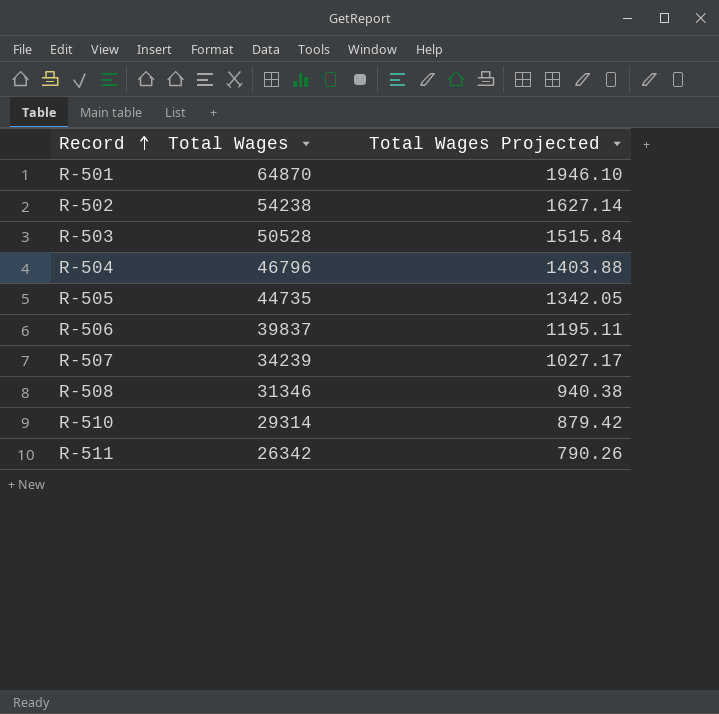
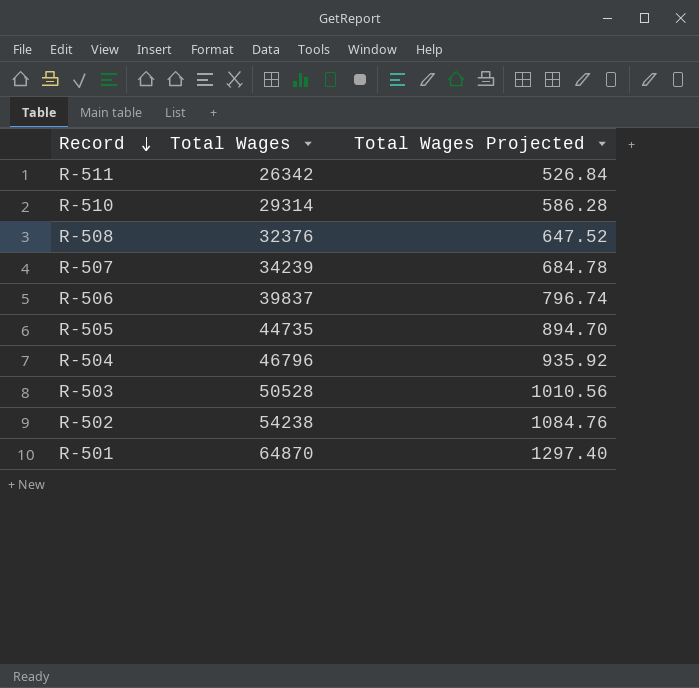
row order: Record ascending -> Record descending
column Total Wages Projected | formula: [Total Wages] * 0.03 -> [Total Wages] * 0.02
R-508 | Total Wages: 31346 -> 32376

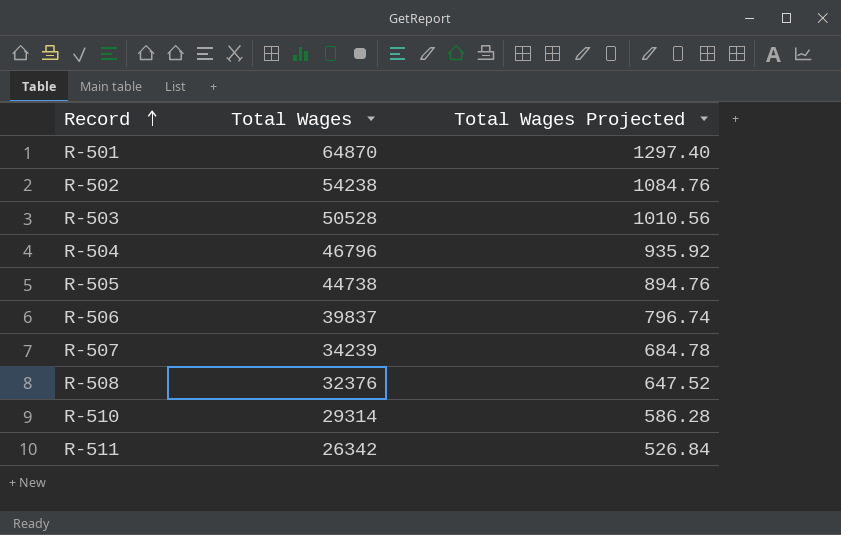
row order: Record descending -> Record ascending
R-505 | Total Wages: 44735 -> 44738
R-505 | Total Wages Projected: 894.70 -> 894.76

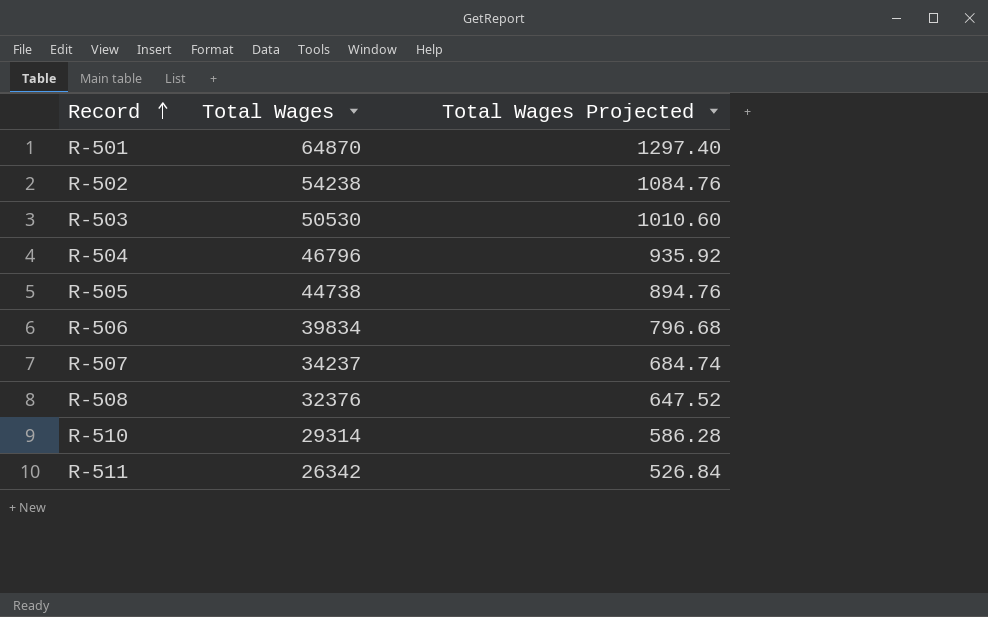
R-503 | Total Wages: 50528 -> 50530
R-503 | Total Wages Projected: 1010.56 -> 1010.60
R-506 | Total Wages: 39837 -> 39834
R-506 | Total Wages Projected: 796.74 -> 796.68
R-507 | Total Wages: 34239 -> 34237
R-507 | Total Wages Projected: 684.78 -> 684.74

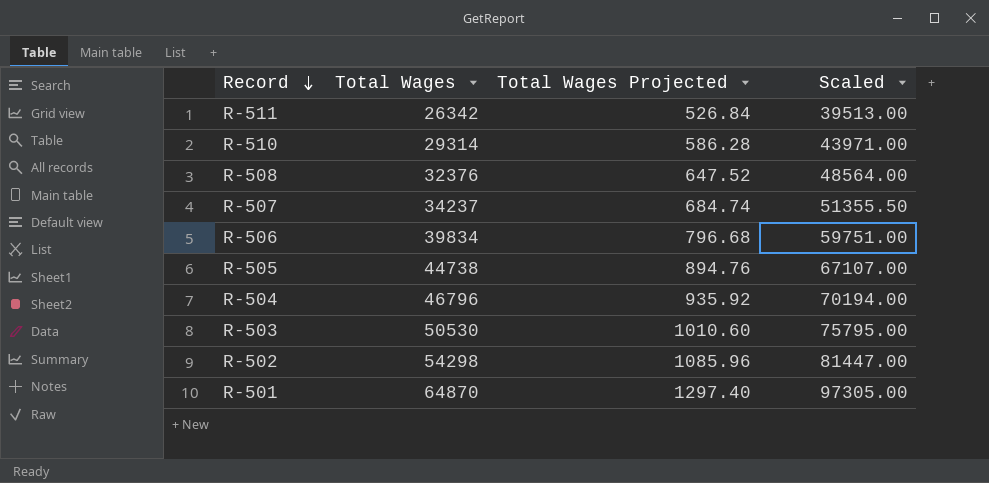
row order: Record ascending -> Record descending
column Scaled | formula: none -> [Total Wages] * 1.5
R-502 | Total Wages: 54238 -> 54298
R-502 | Total Wages Projected: 1084.76 -> 1085.96

